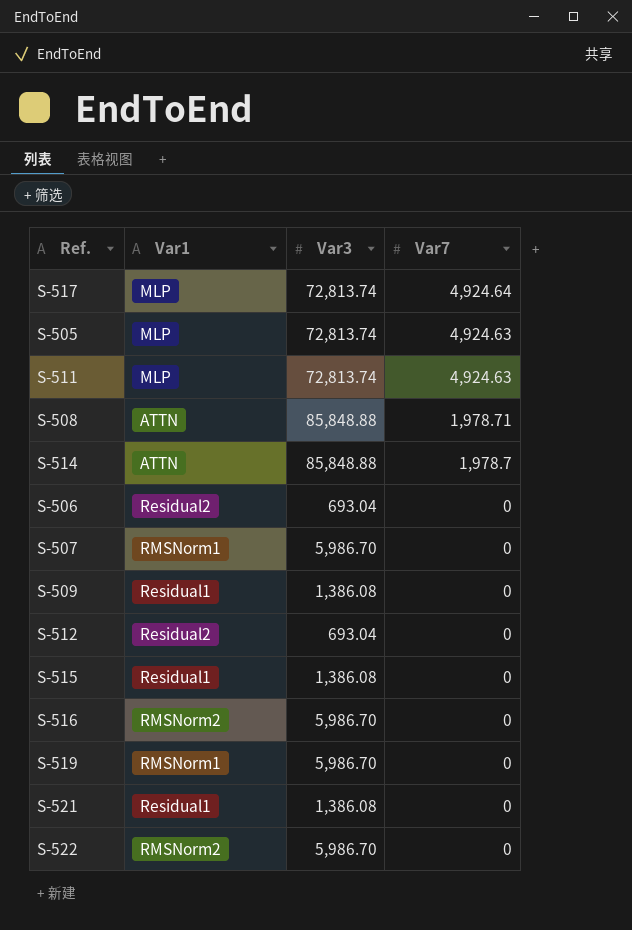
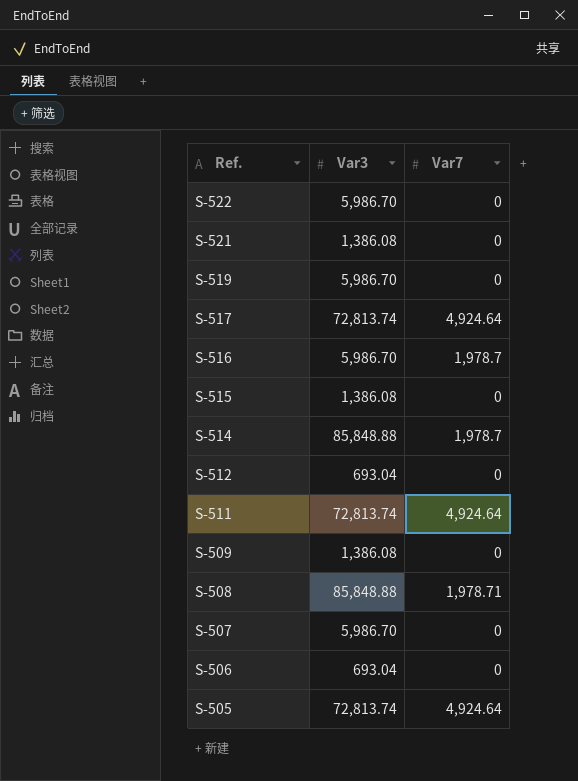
row order: Var7 descending -> Ref. descending
column Var1 | position: 2 -> none
S-516 | Var7: 0 -> 1,978.7
S-511 | Var7: 4,924.63 -> 4,924.64
S-505 | Var7: 4,924.63 -> 4,924.64

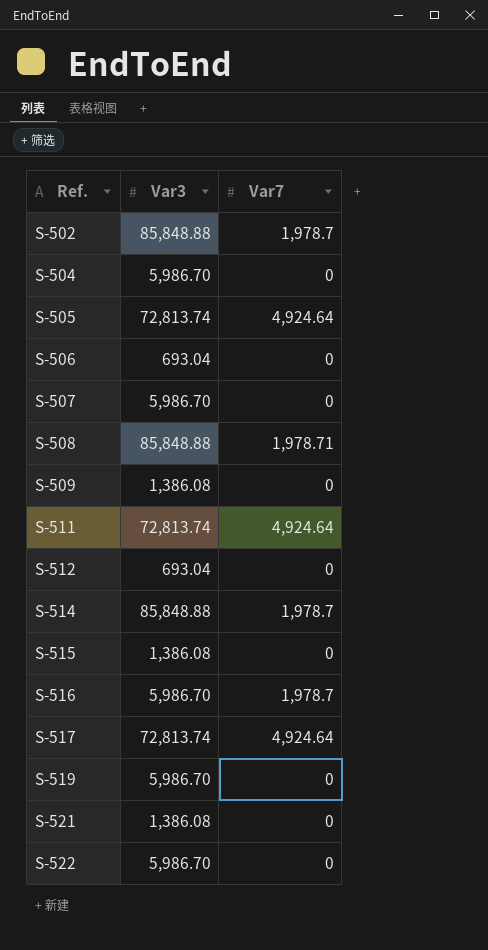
row order: Ref. descending -> Ref. ascending
row S-502: none -> 85,848.88 | 1,978.7
row S-504: none -> 5,986.70 | 0

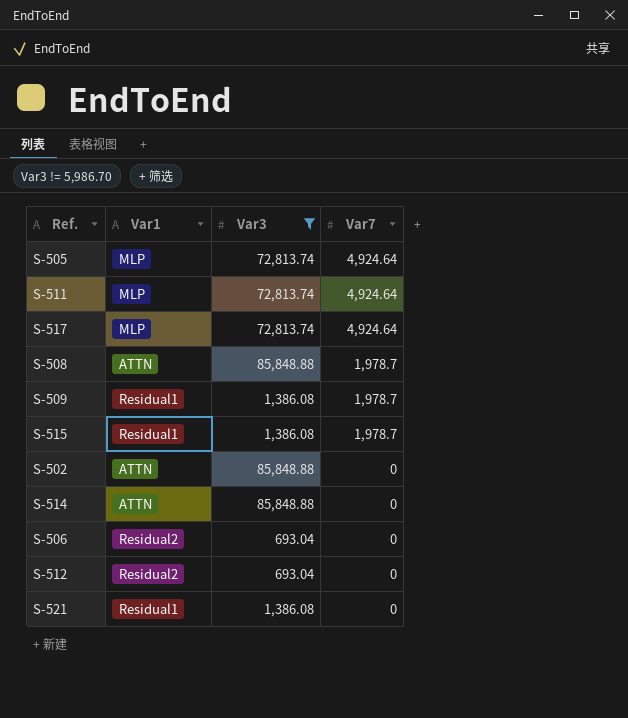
filter: none -> Var3 != 5,986.70
row order: Ref. ascending -> Var7 descending
column Var1 | position: none -> 2
S-508 | Var7: 1,978.71 -> 1,978.7
S-509 | Var7: 0 -> 1,978.7
S-515 | Var7: 0 -> 1,978.7
S-502 | Var7: 1,978.7 -> 0
S-514 | Var7: 1,978.7 -> 0

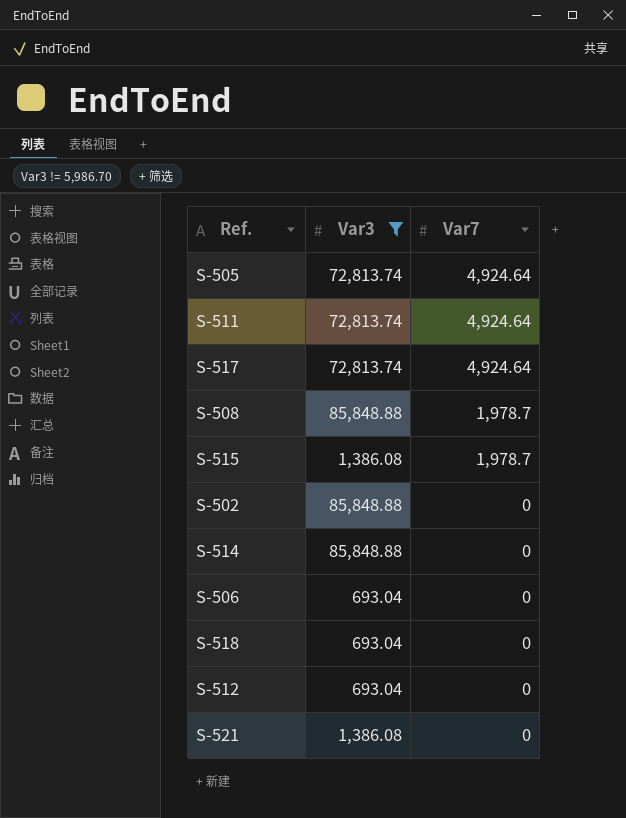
column Var1 | position: 2 -> none
row S-509: Residual1 | 1,386.08 | 1,978.7 -> none
row S-518: none -> 693.04 | 0

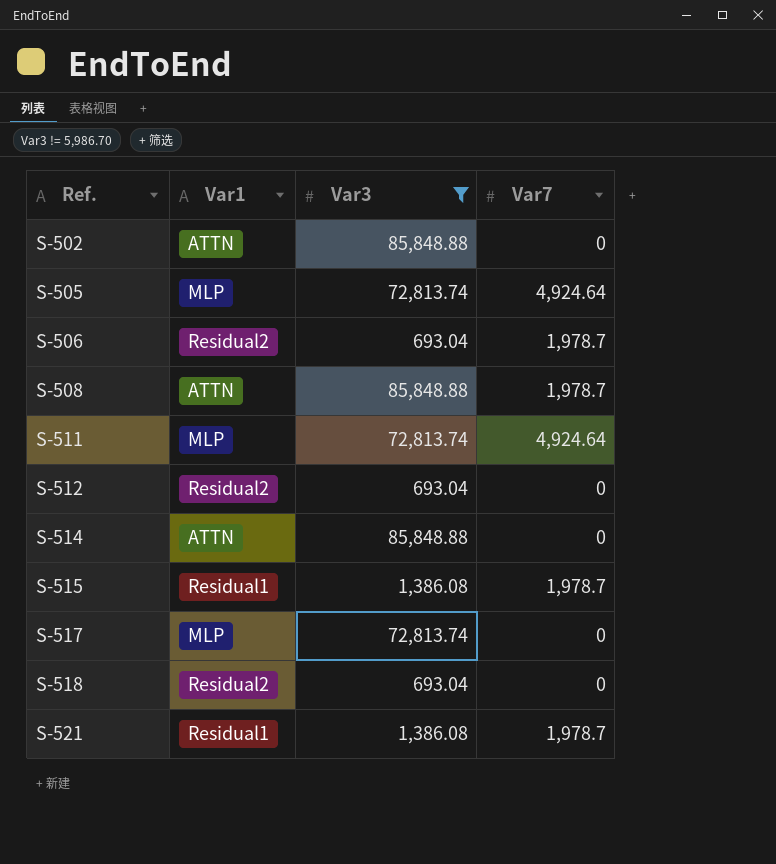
row order: Var7 descending -> Ref. ascending
column Var1 | position: none -> 2
S-506 | Var7: 0 -> 1,978.7
S-517 | Var7: 4,924.64 -> 0
S-521 | Var7: 0 -> 1,978.7

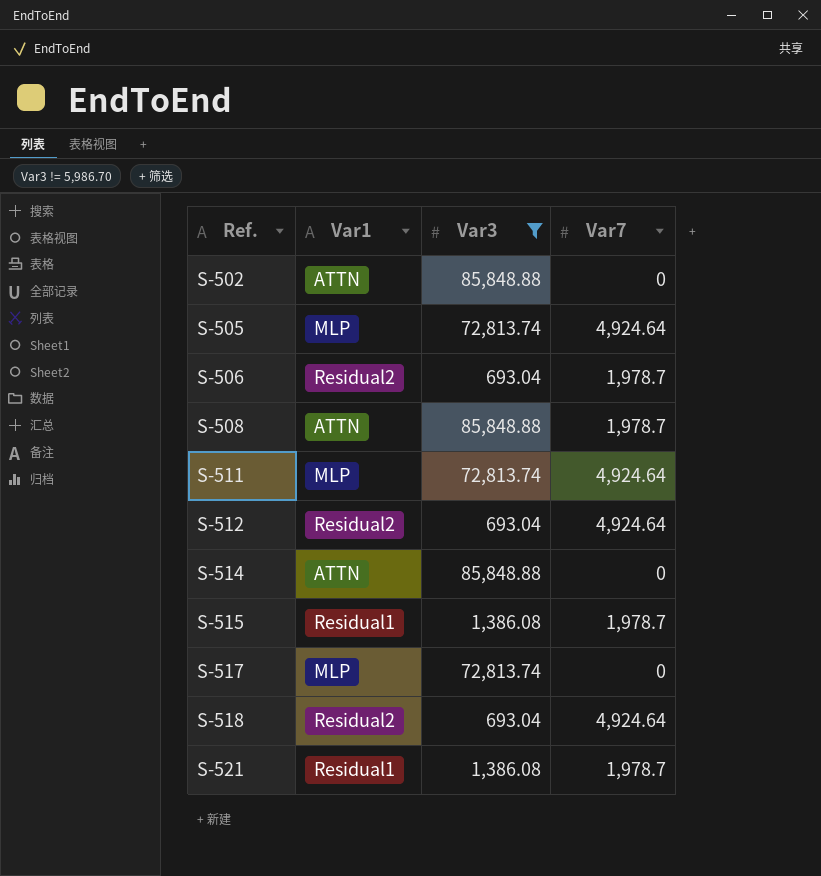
S-512 | Var7: 0 -> 4,924.64
S-518 | Var7: 0 -> 4,924.64

